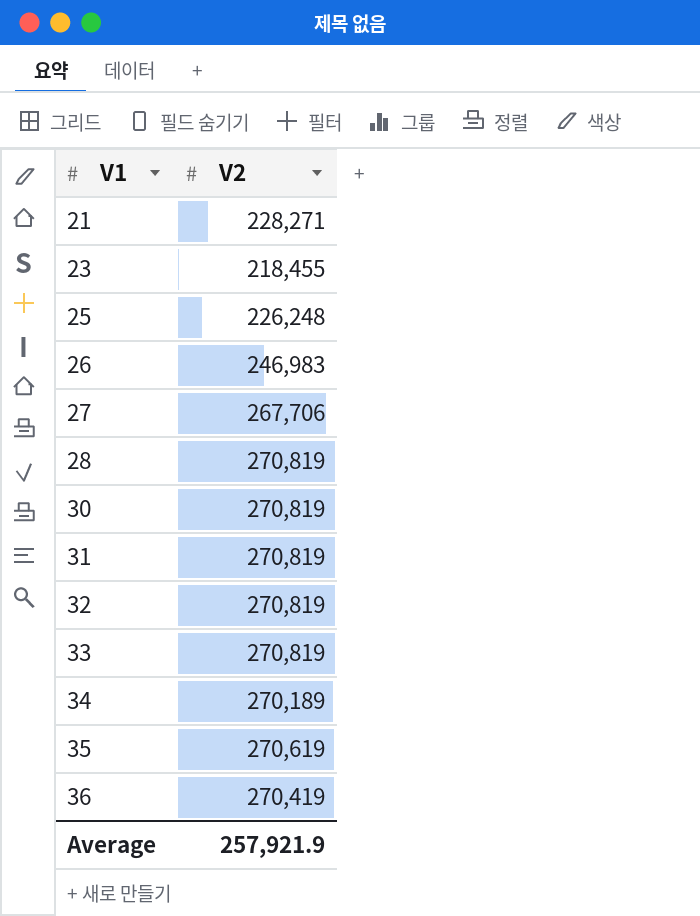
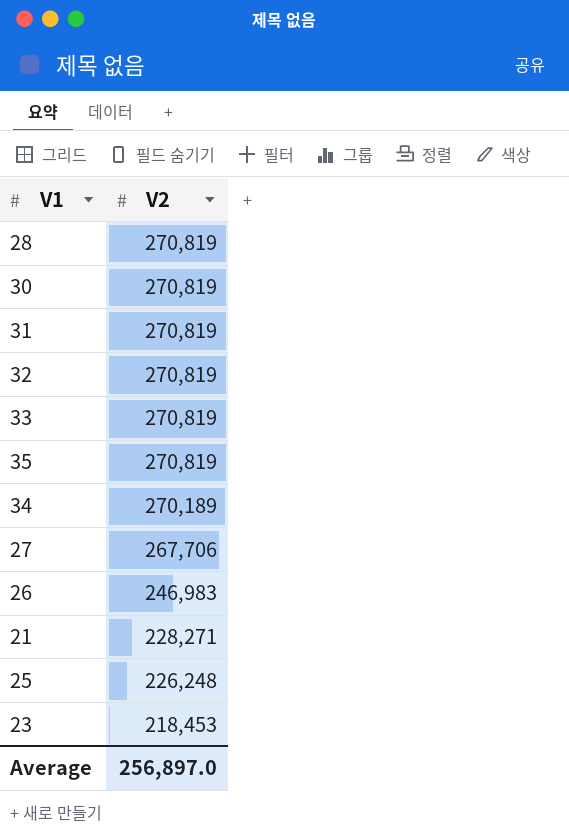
row order: V1 ascending -> V2 descending
row 36: 270,419 -> none
35 | V2: 270,619 -> 270,819
23 | V2: 218,455 -> 218,453
Average | V2: 257,921.9 -> 256,897.0

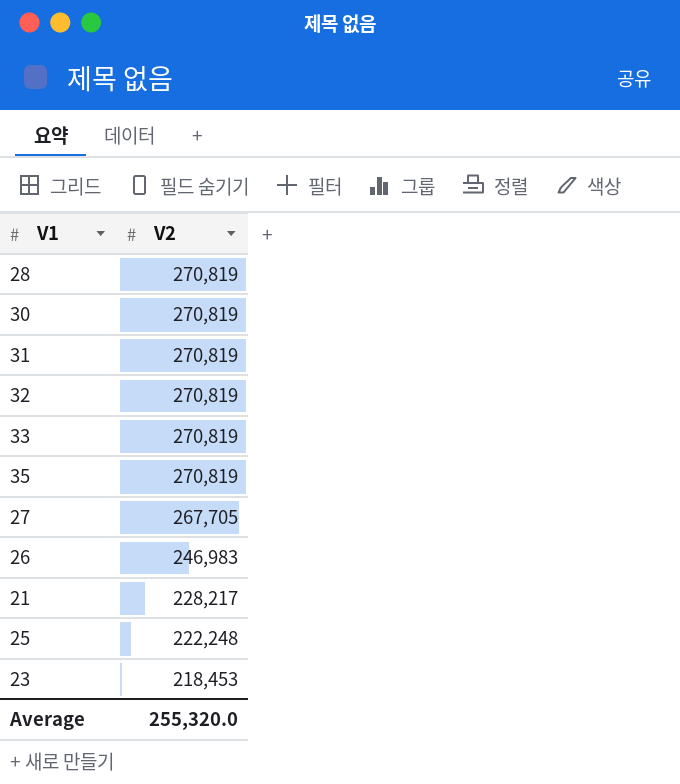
row 34: 270,189 -> none
27 | V2: 267,706 -> 267,705
21 | V2: 228,271 -> 228,217
25 | V2: 226,248 -> 222,248
Average | V2: 256,897.0 -> 255,320.0

